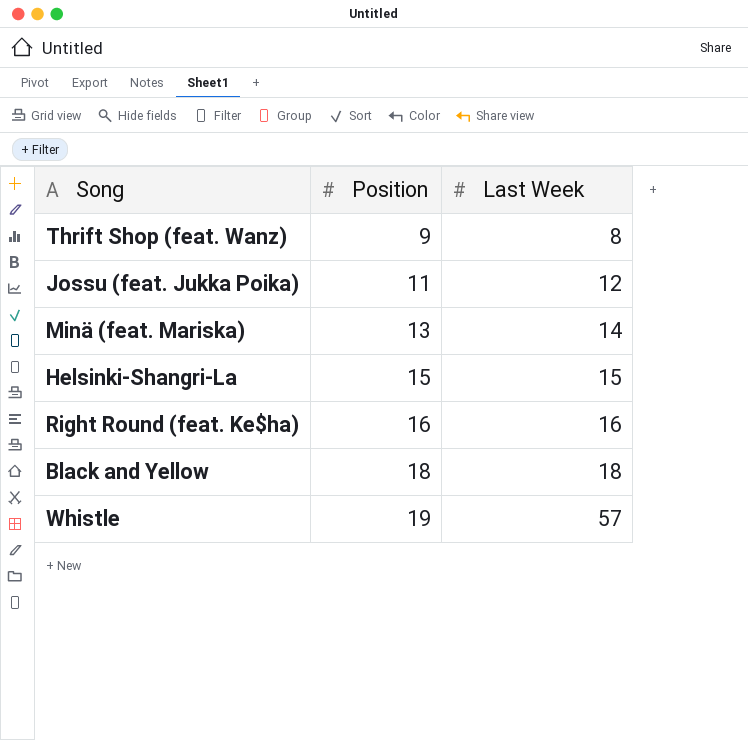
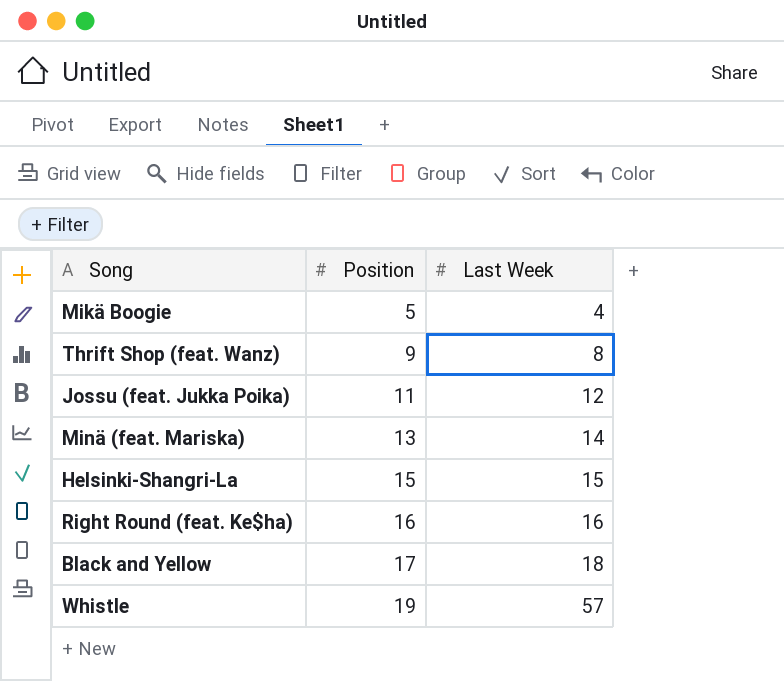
row Mikä Boogie: none -> 5 | 4
Black and Yellow | Position: 18 -> 17

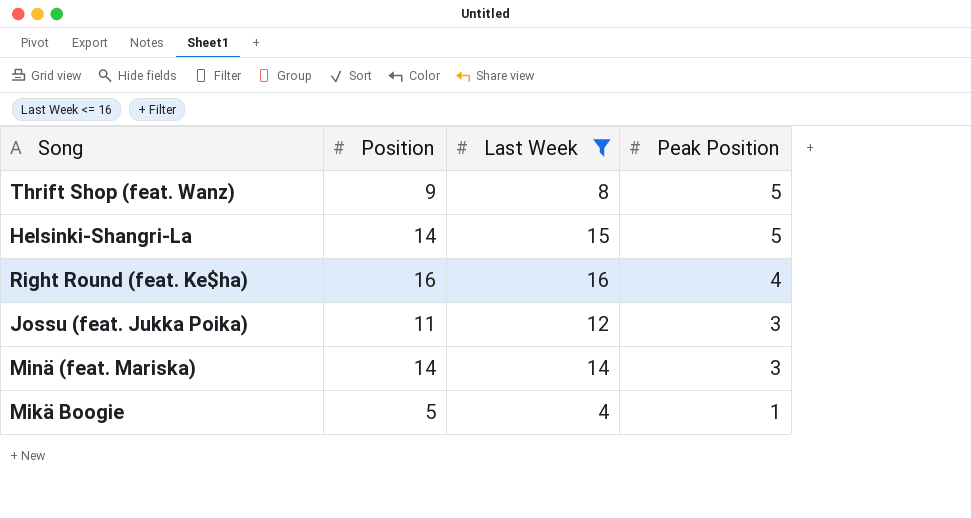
filter: none -> Last Week <= 16
row order: Position ascending -> Peak Position descending
column Peak Position | position: none -> 4
Helsinki-Shangri-La | Position: 15 -> 14
Minä (feat. Mariska) | Position: 13 -> 14

